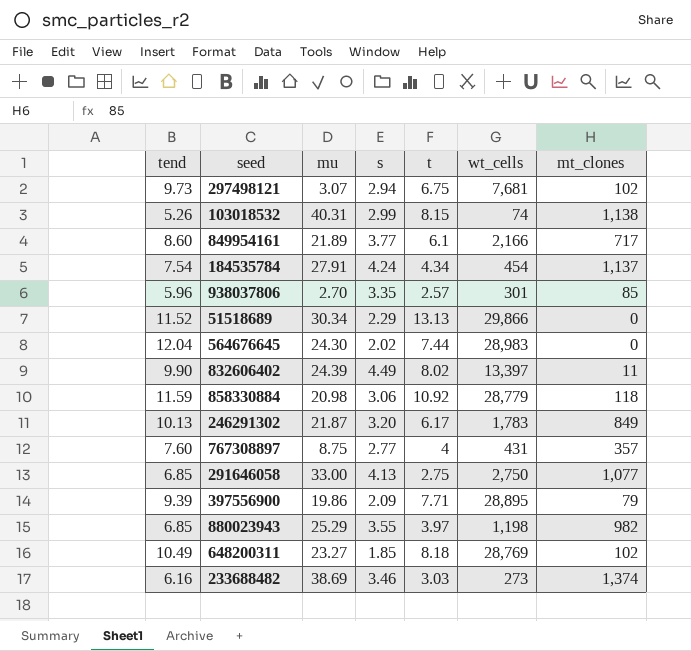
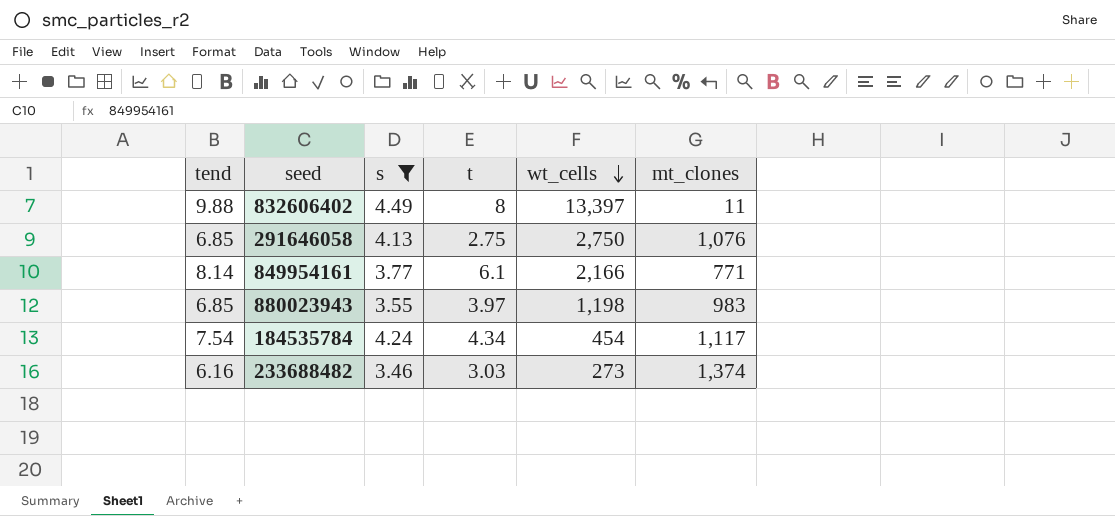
filter: none -> s >= 3.46
row order: none -> wt_cells descending
column mu | position: 3 -> none
832606402 | tend: 9.90 -> 9.88
832606402 | t: 8.02 -> 8
291646058 | mt_clones: 1,077 -> 1,076
849954161 | tend: 8.60 -> 8.14
849954161 | mt_clones: 717 -> 771
880023943 | mt_clones: 982 -> 983
184535784 | mt_clones: 1,137 -> 1,117

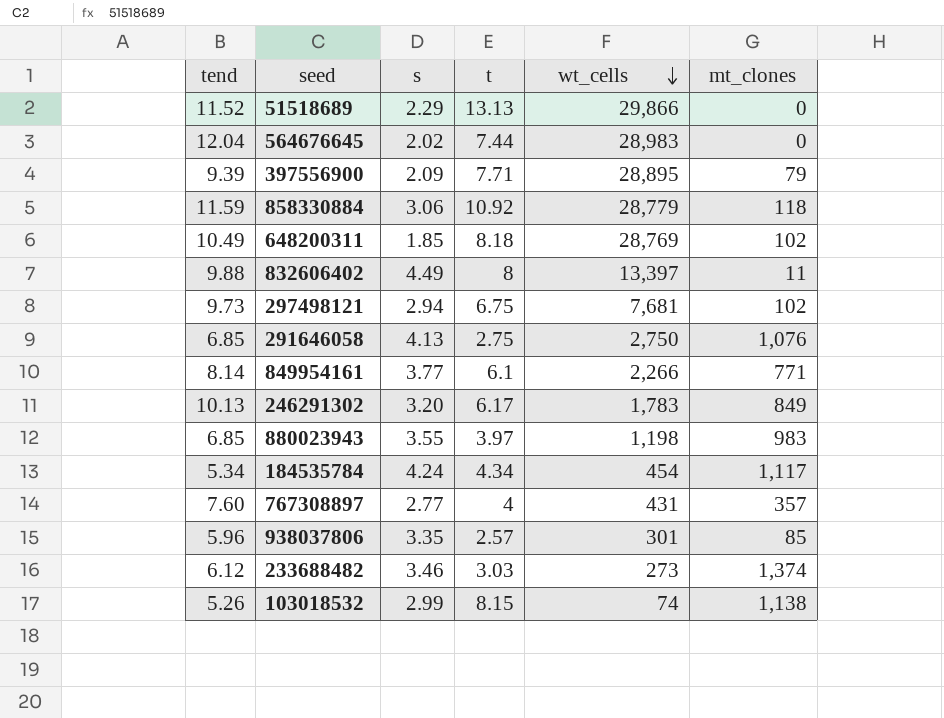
filter: s >= 3.46 -> none
849954161 | wt_cells: 2,166 -> 2,266
184535784 | tend: 7.54 -> 5.34
233688482 | tend: 6.16 -> 6.12

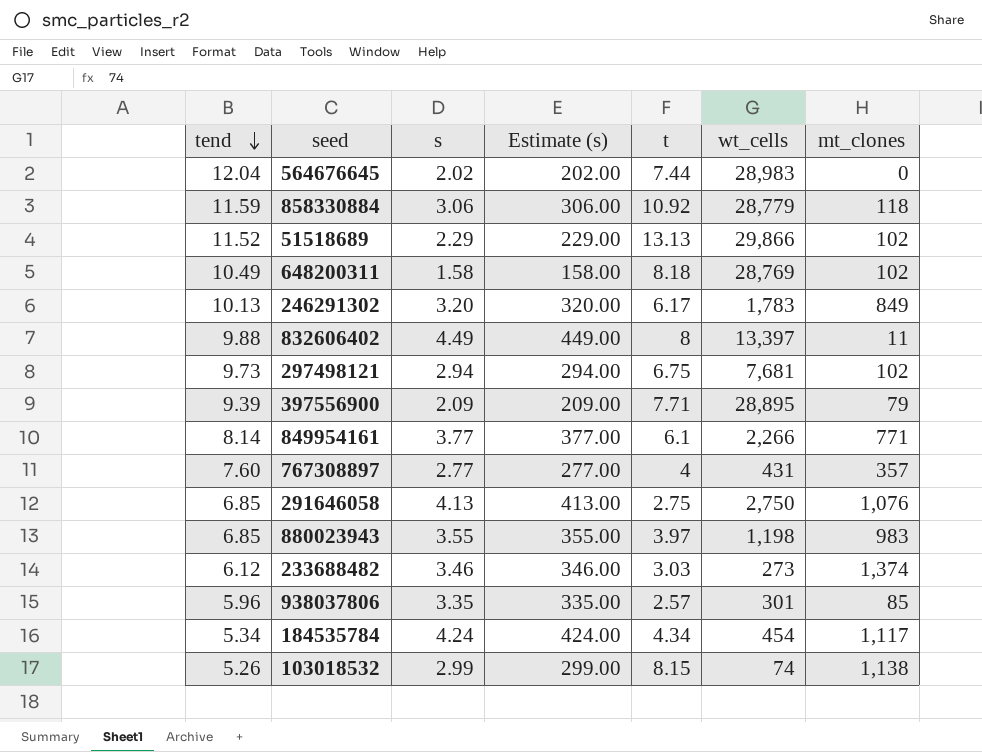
row order: wt_cells descending -> tend descending
column Estimate (s) | formula: none -> [s] * 100
51518689 | mt_clones: 0 -> 102
648200311 | s: 1.85 -> 1.58

